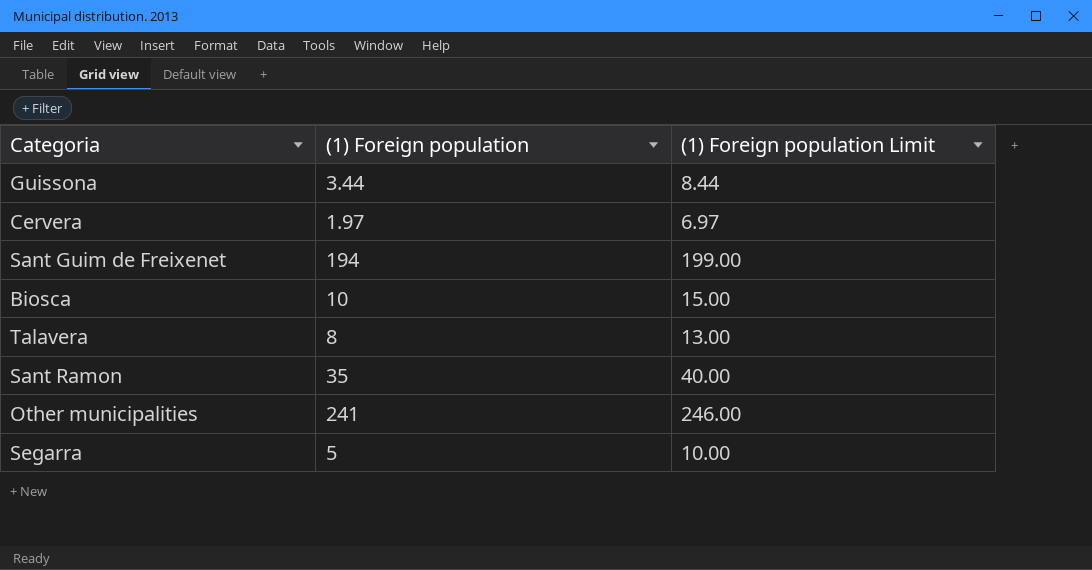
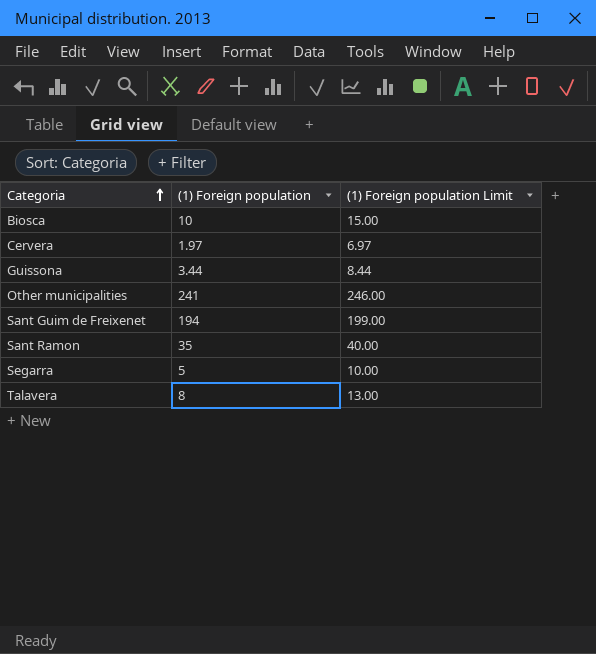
row order: none -> Categoria ascending

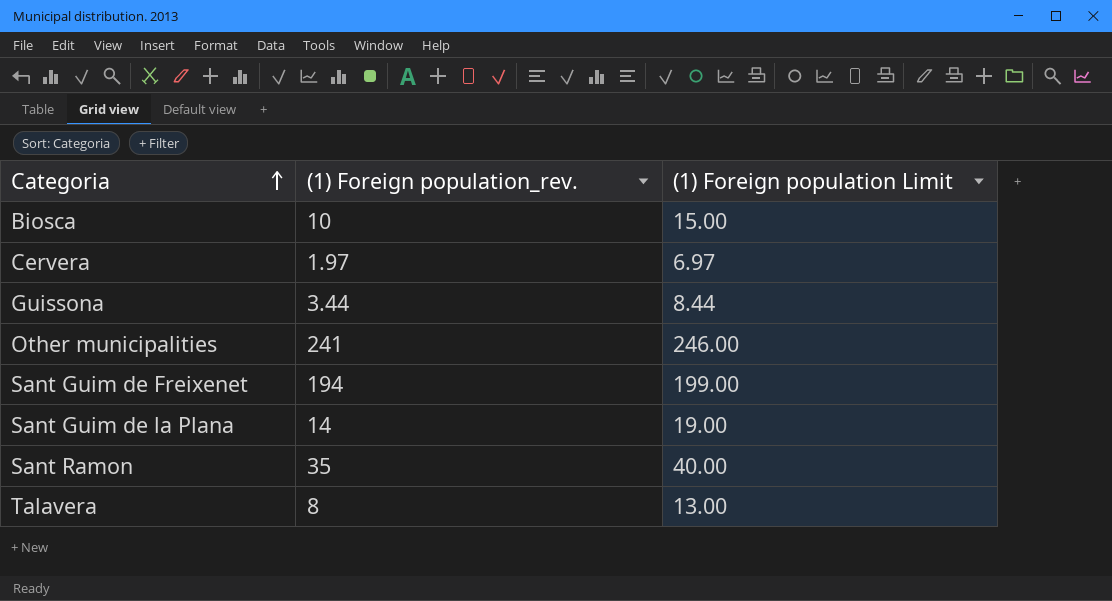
column name: (1) Foreign population -> (1) Foreign population_rev.
row Segarra: 5 | 10.00 -> none
row Sant Guim de la Plana: none -> 14 | 19.00

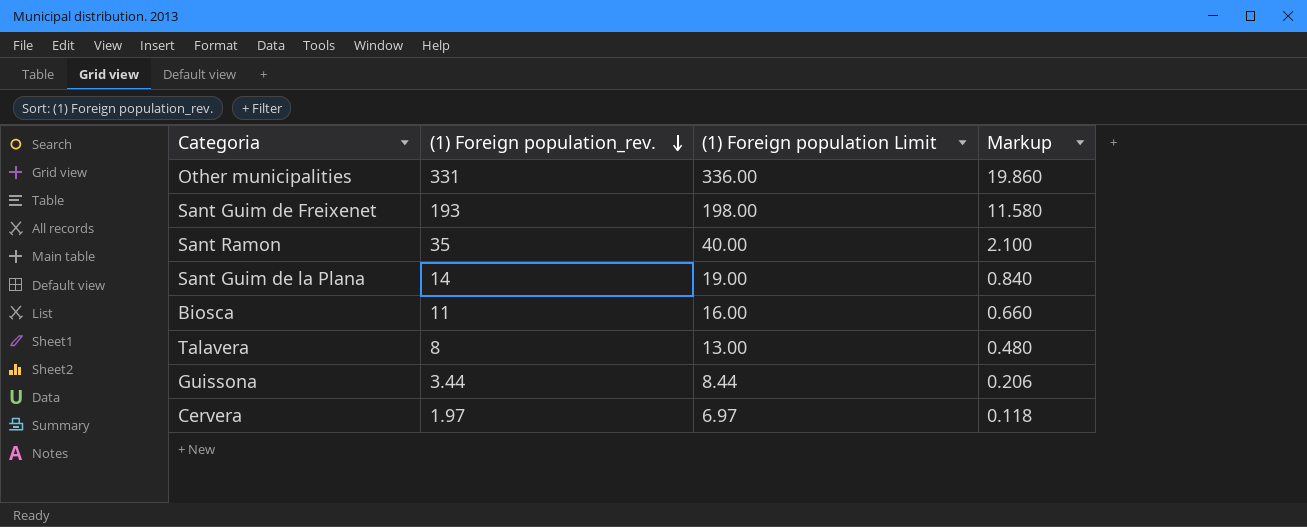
row order: Categoria ascending -> (1) Foreign population_rev. descending
column Markup | formula: none -> [(1) Foreign population_rev.] * 0.06
Other municipalities | (1) Foreign population_rev.: 241 -> 331
Other municipalities | (1) Foreign population Limit: 246.00 -> 336.00
Sant Guim de Freixenet | (1) Foreign population_rev.: 194 -> 193
Sant Guim de Freixenet | (1) Foreign population Limit: 199.00 -> 198.00
Biosca | (1) Foreign population_rev.: 10 -> 11
Biosca | (1) Foreign population Limit: 15.00 -> 16.00

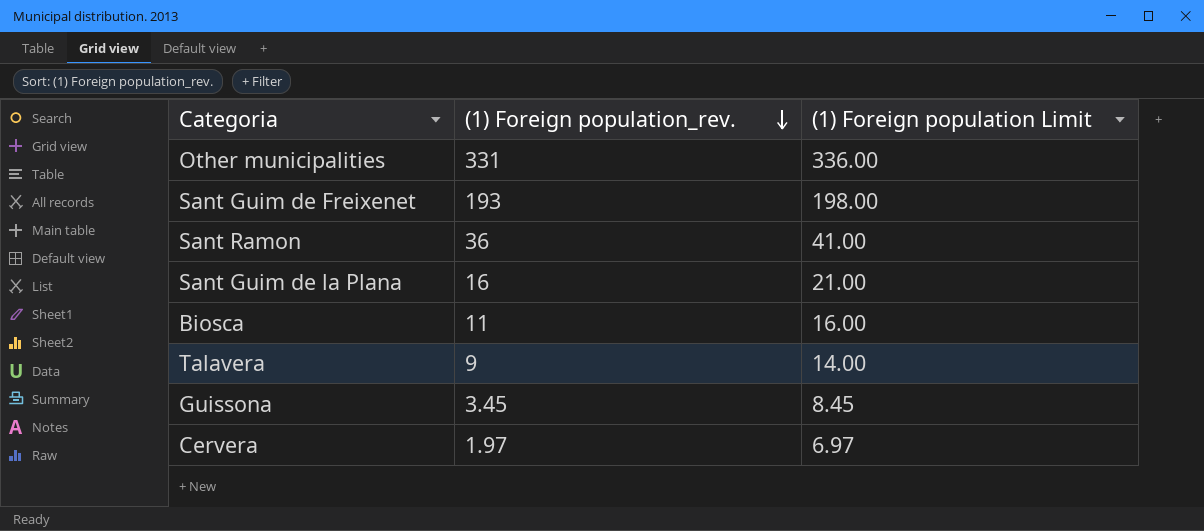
column Markup | formula: [(1) Foreign population_rev.] * 0.06 -> none
Sant Ramon | (1) Foreign population_rev.: 35 -> 36
Sant Ramon | (1) Foreign population Limit: 40.00 -> 41.00
Sant Guim de la Plana | (1) Foreign population_rev.: 14 -> 16
Sant Guim de la Plana | (1) Foreign population Limit: 19.00 -> 21.00
Talavera | (1) Foreign population_rev.: 8 -> 9
Talavera | (1) Foreign population Limit: 13.00 -> 14.00
Guissona | (1) Foreign population_rev.: 3.44 -> 3.45
Guissona | (1) Foreign population Limit: 8.44 -> 8.45

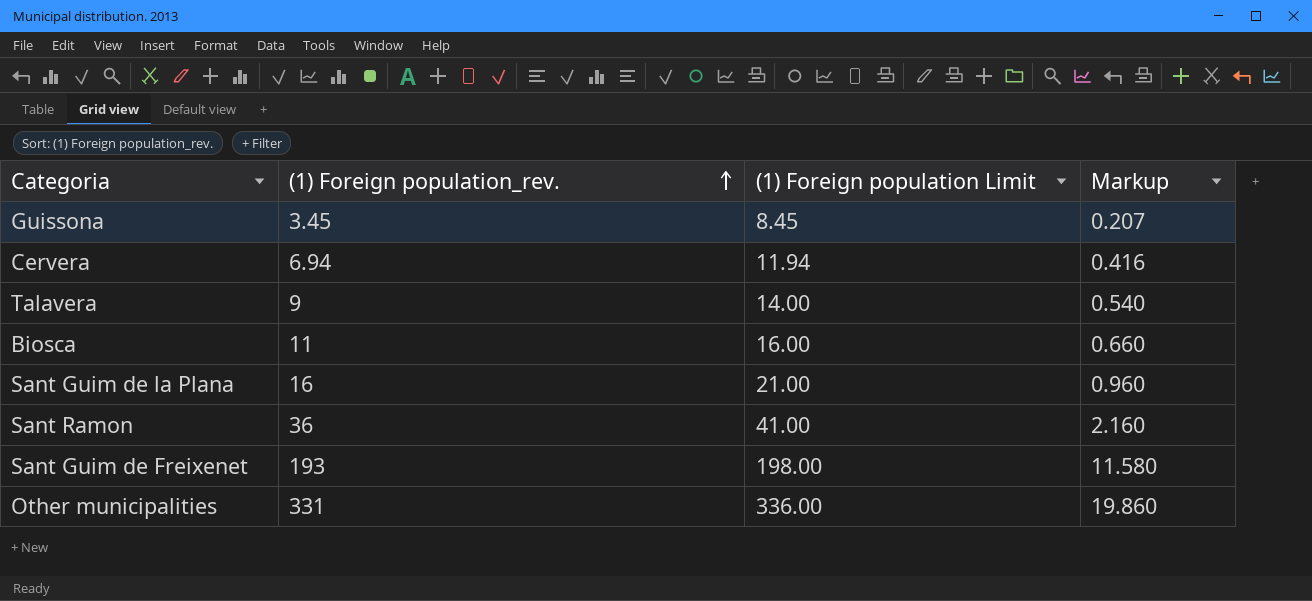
row order: (1) Foreign population_rev. descending -> (1) Foreign population_rev. ascending
column Markup | formula: none -> [(1) Foreign population_rev.] * 0.06
Cervera | (1) Foreign population_rev.: 1.97 -> 6.94
Cervera | (1) Foreign population Limit: 6.97 -> 11.94

